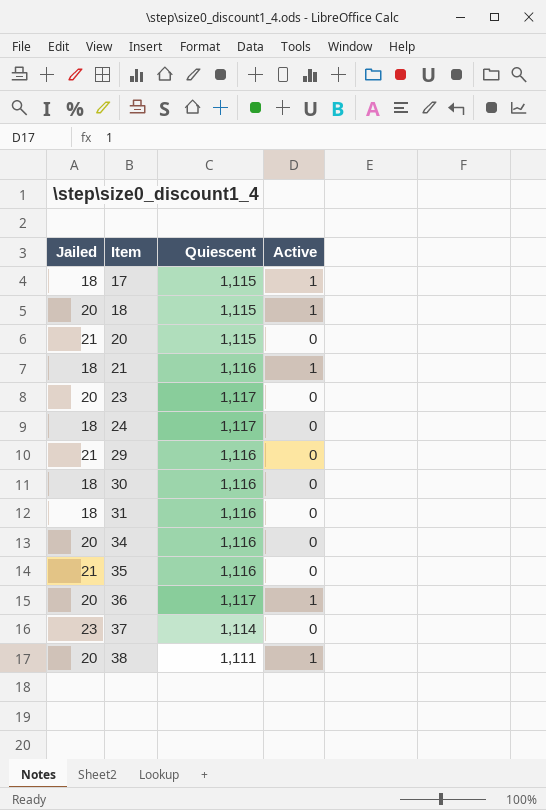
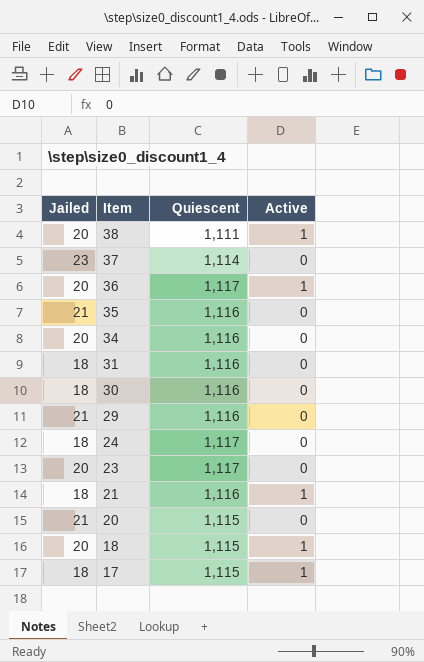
row order: Item ascending -> Item descending

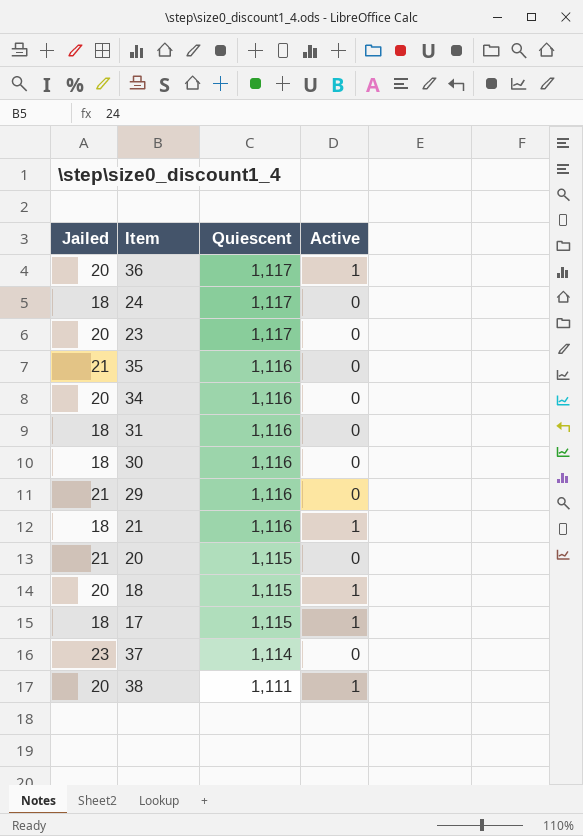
row order: Item descending -> Quiescent descending

